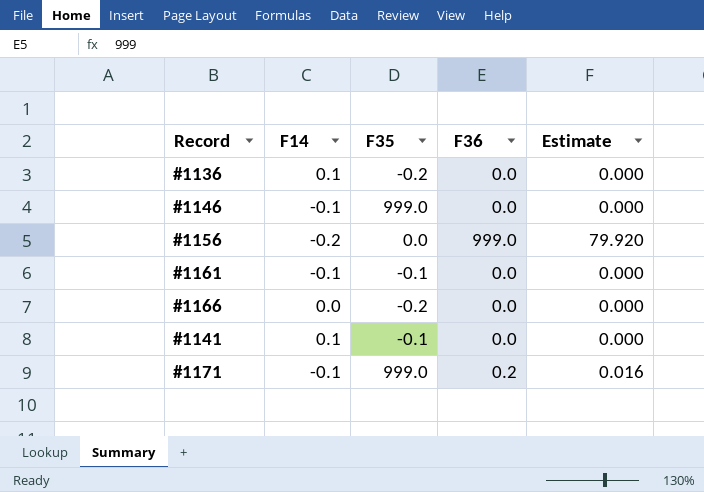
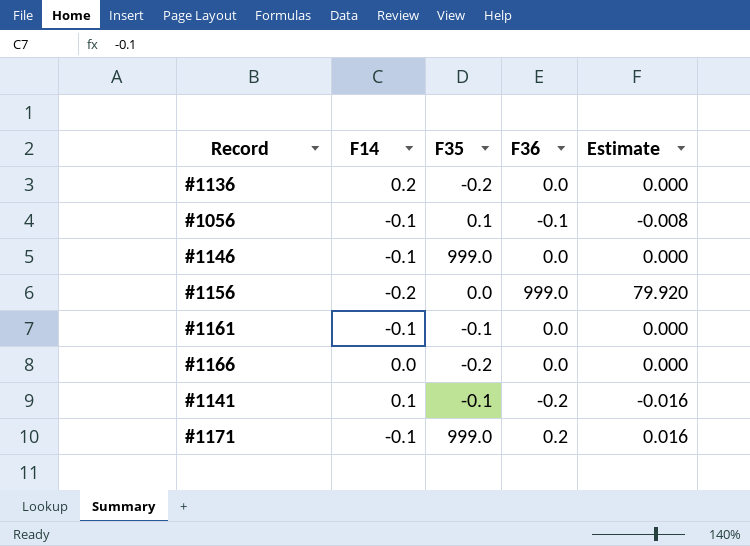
#1136 | F14: 0.1 -> 0.2
row #1056: none -> -0.1 | 0.1 | -0.1 | -0.008
#1141 | F36: 0.0 -> -0.2
#1141 | Estimate: 0.000 -> -0.016

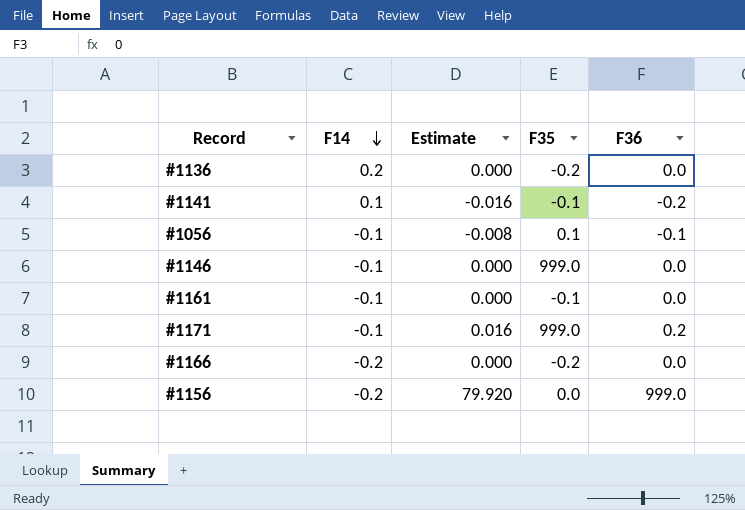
row order: none -> F14 descending
column Estimate | position: 5 -> 3
#1166 | F14: 0.0 -> -0.2

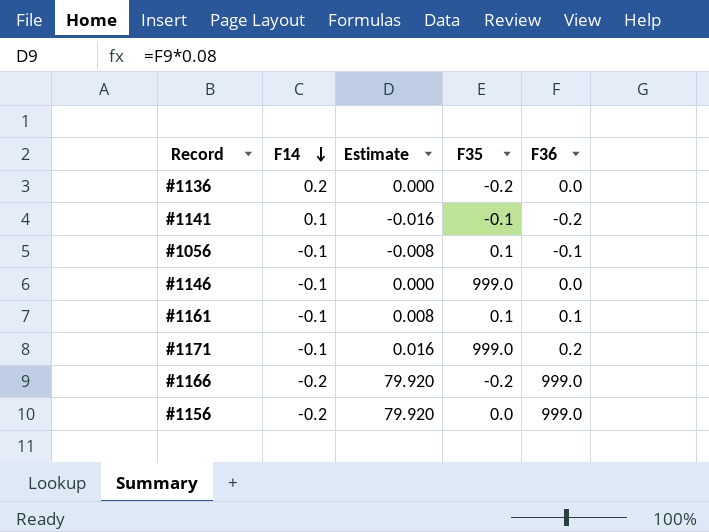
#1161 | Estimate: 0.000 -> 0.008
#1161 | F35: -0.1 -> 0.1
#1161 | F36: 0.0 -> 0.1
#1166 | Estimate: 0.000 -> 79.920
#1166 | F36: 0.0 -> 999.0

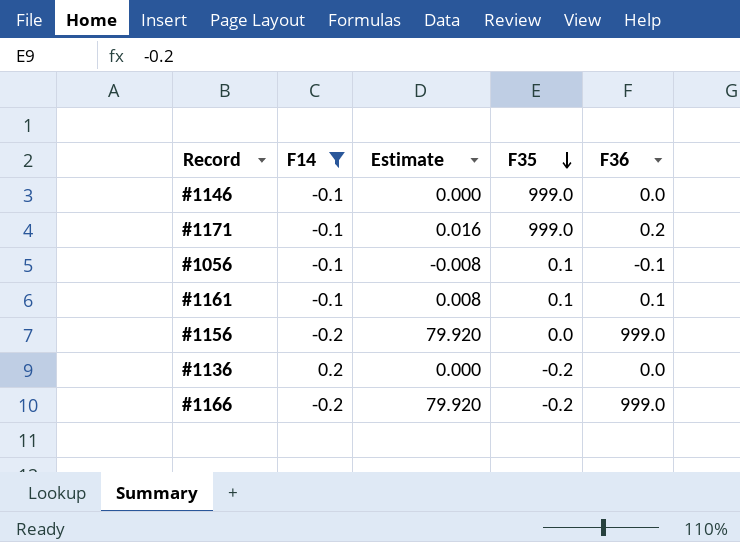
filter: none -> F14 != 0.1
row order: F14 descending -> F35 descending

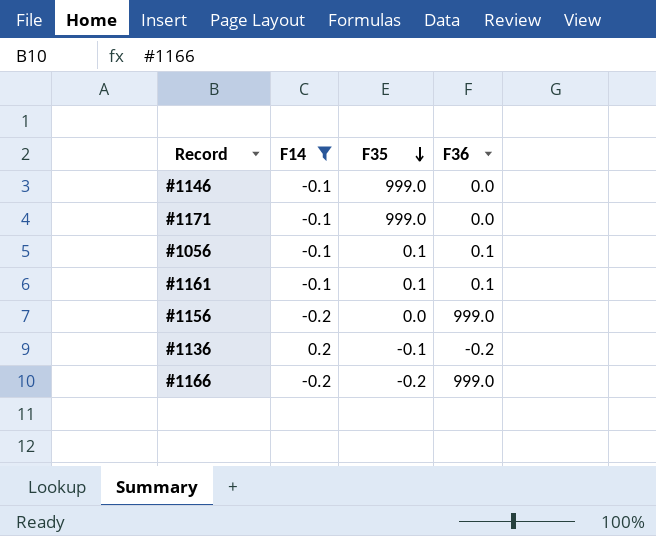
column Estimate | formula: [F36] * 0.08 -> none
#1171 | F36: 0.2 -> 0.0
#1056 | F36: -0.1 -> 0.1
#1136 | F35: -0.2 -> -0.1
#1136 | F36: 0.0 -> -0.2

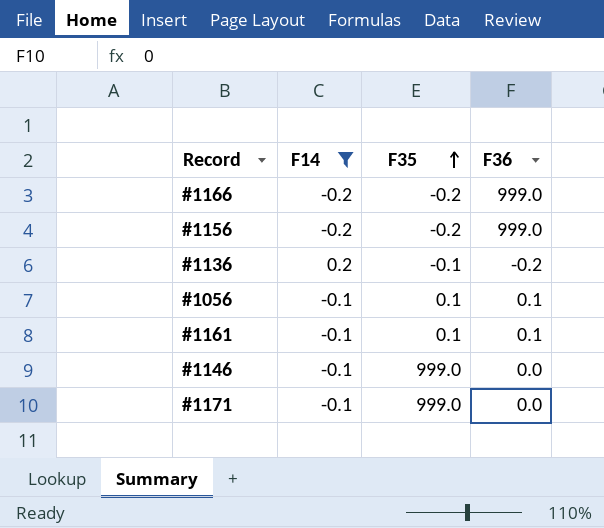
row order: F35 descending -> F35 ascending
#1156 | F35: 0.0 -> -0.2

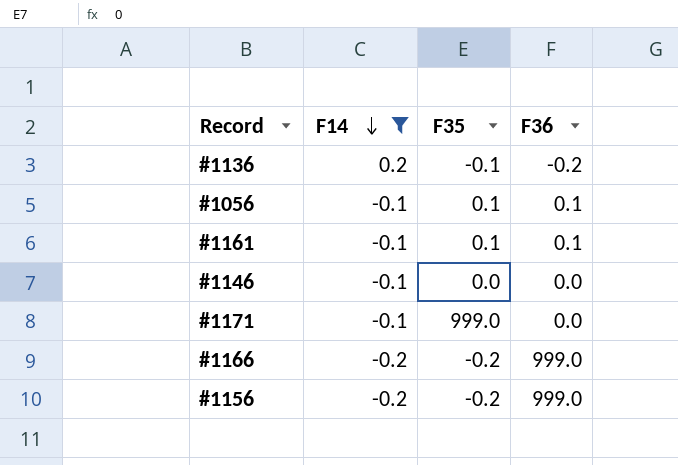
row order: F35 ascending -> F14 descending
#1146 | F35: 999.0 -> 0.0

